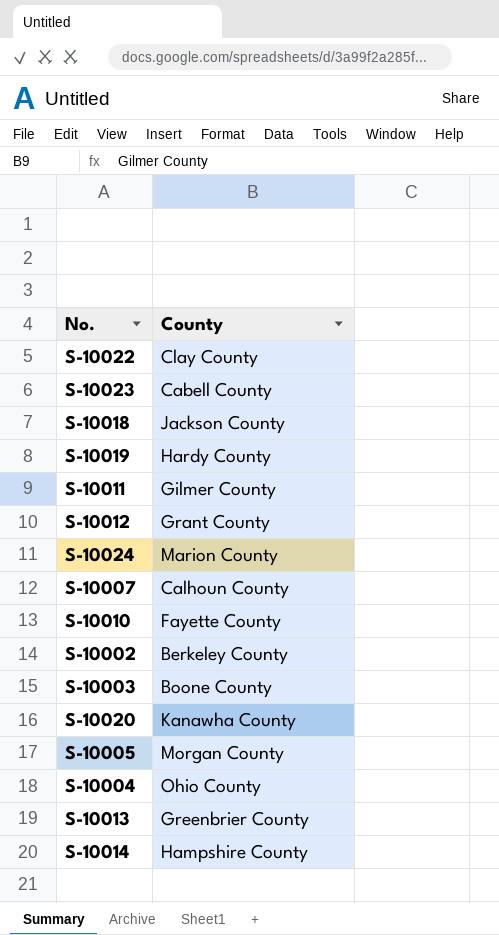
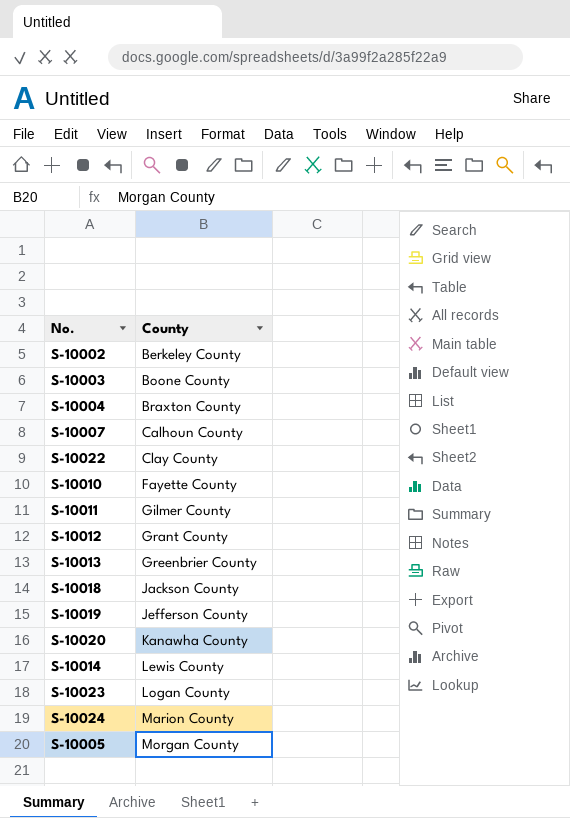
row order: none -> County ascending
S-10004 | County: Ohio County -> Braxton County
S-10019 | County: Hardy County -> Jefferson County
S-10014 | County: Hampshire County -> Lewis County
S-10023 | County: Cabell County -> Logan County

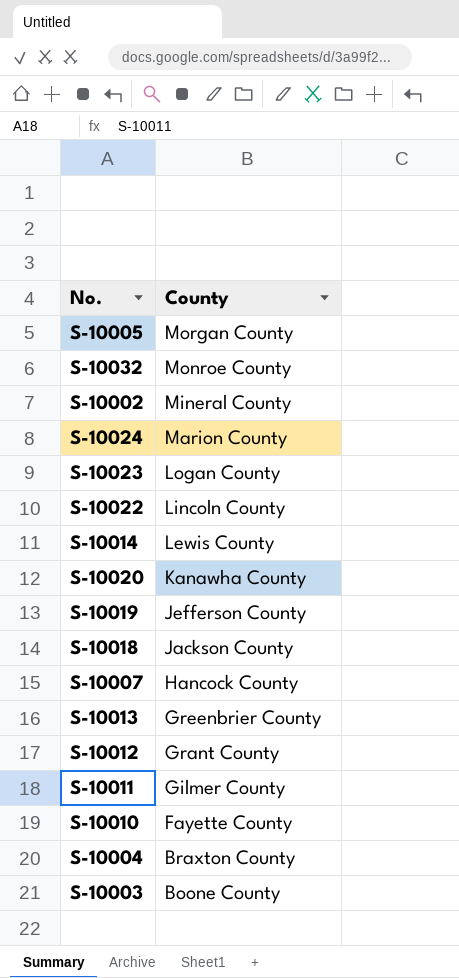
row order: County ascending -> County descending
row S-10032: none -> Monroe County
S-10002 | County: Berkeley County -> Mineral County
S-10022 | County: Clay County -> Lincoln County
S-10007 | County: Calhoun County -> Hancock County

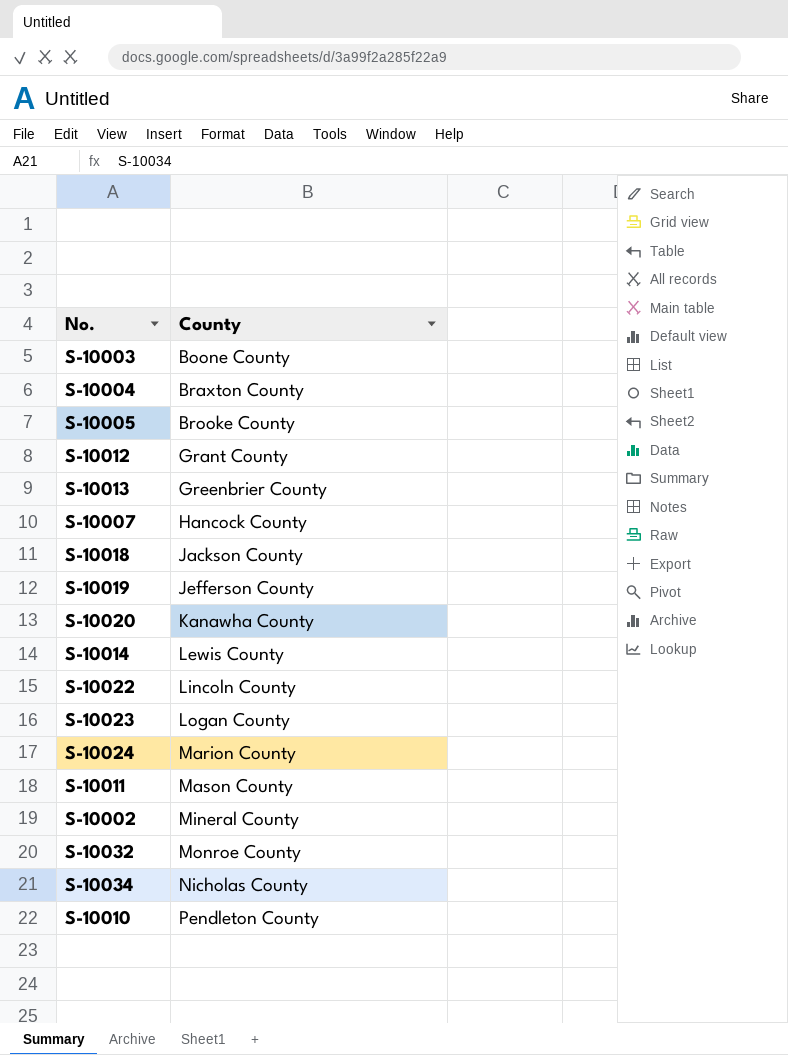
row order: County descending -> County ascending
S-10005 | County: Morgan County -> Brooke County
S-10011 | County: Gilmer County -> Mason County
row S-10034: none -> Nicholas County
S-10010 | County: Fayette County -> Pendleton County

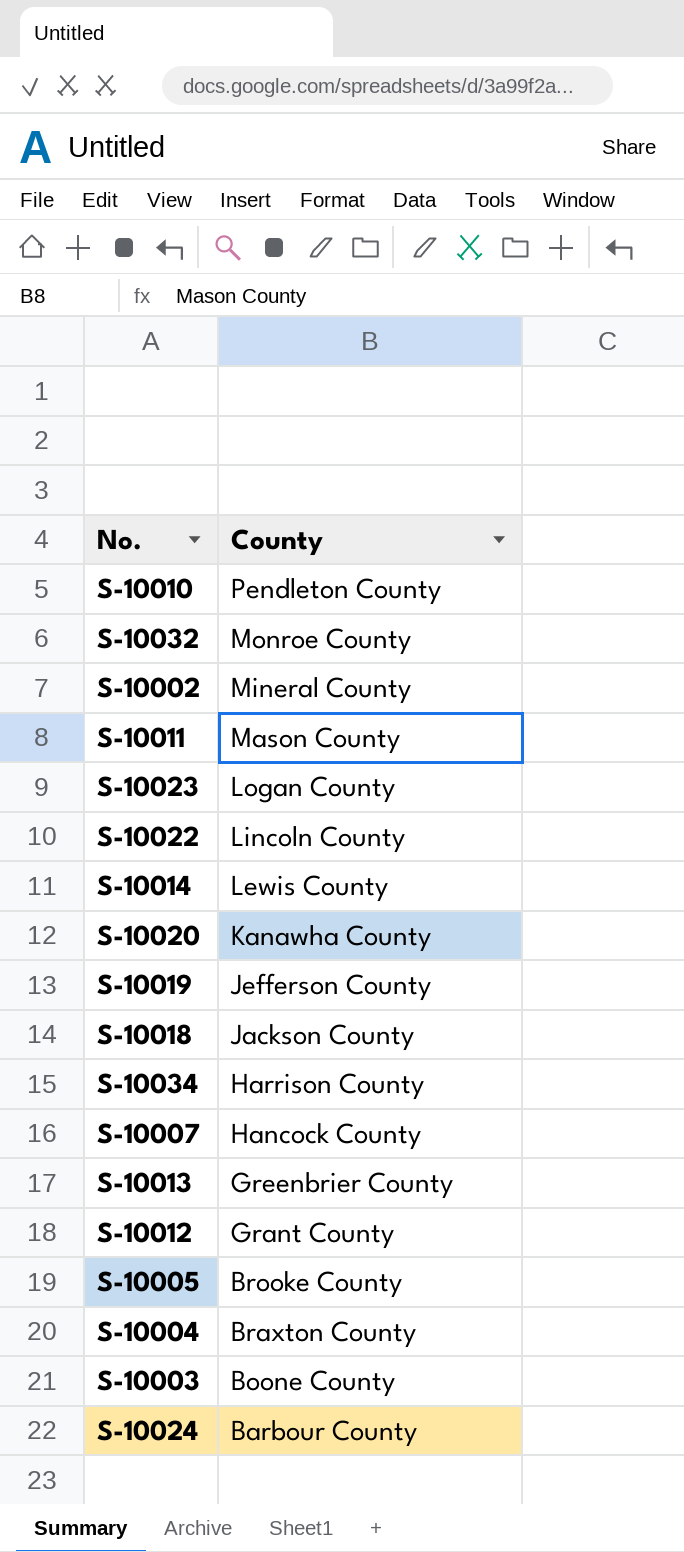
row order: County ascending -> County descending
S-10034 | County: Nicholas County -> Harrison County
S-10024 | County: Marion County -> Barbour County

